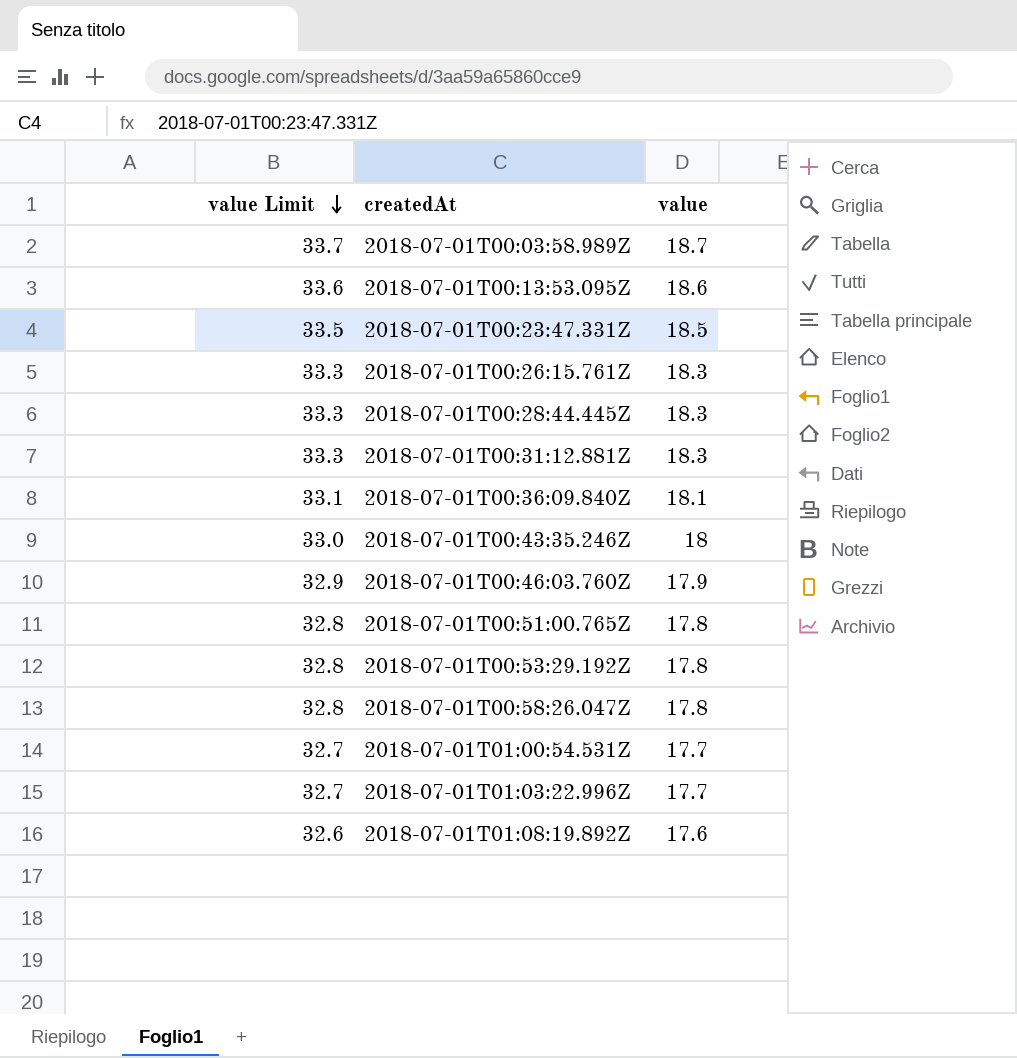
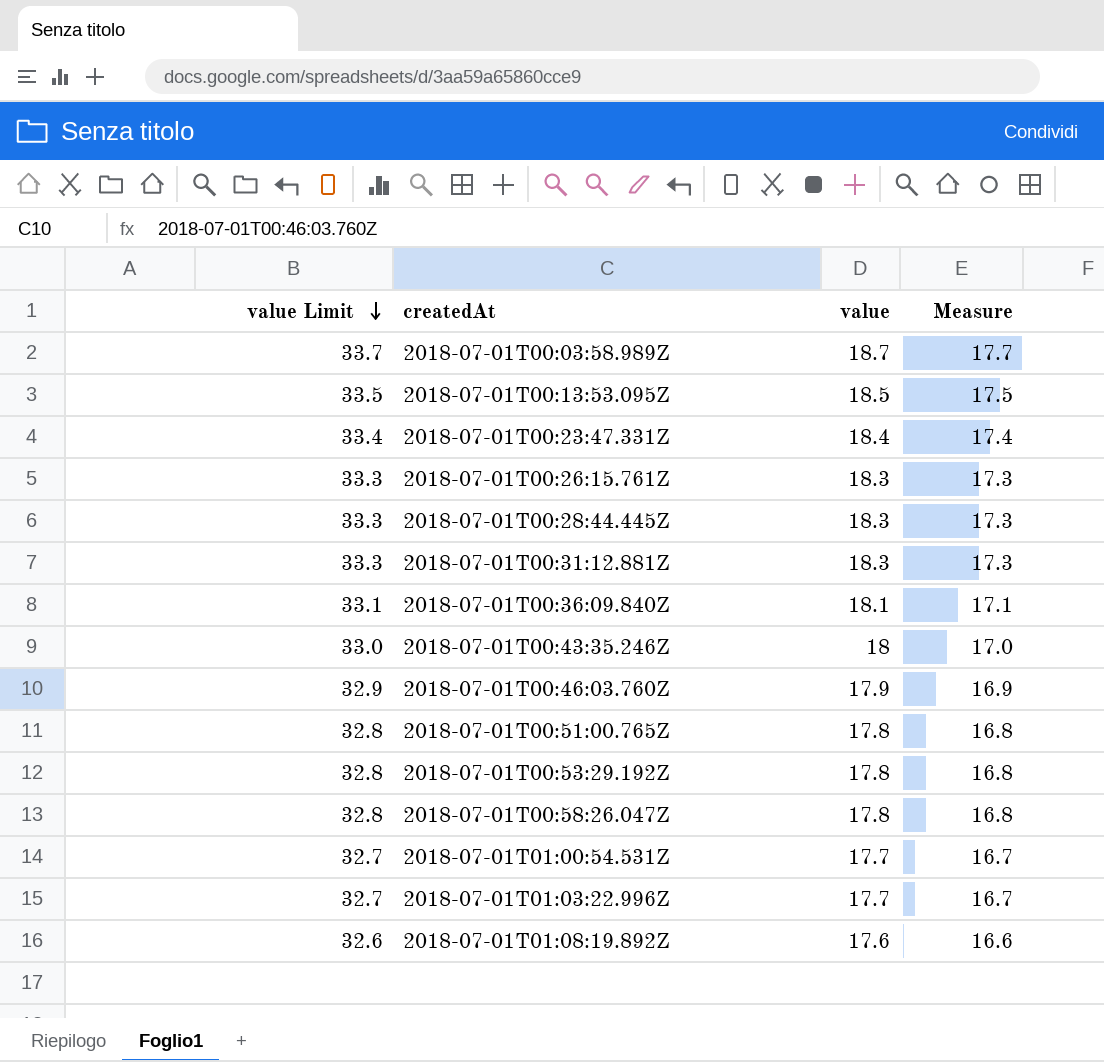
column Measure | formula: none -> [value] - 1
2018-07-01T00:13:53.095Z | value Limit: 33.6 -> 33.5
2018-07-01T00:13:53.095Z | value: 18.6 -> 18.5
2018-07-01T00:23:47.331Z | value Limit: 33.5 -> 33.4
2018-07-01T00:23:47.331Z | value: 18.5 -> 18.4

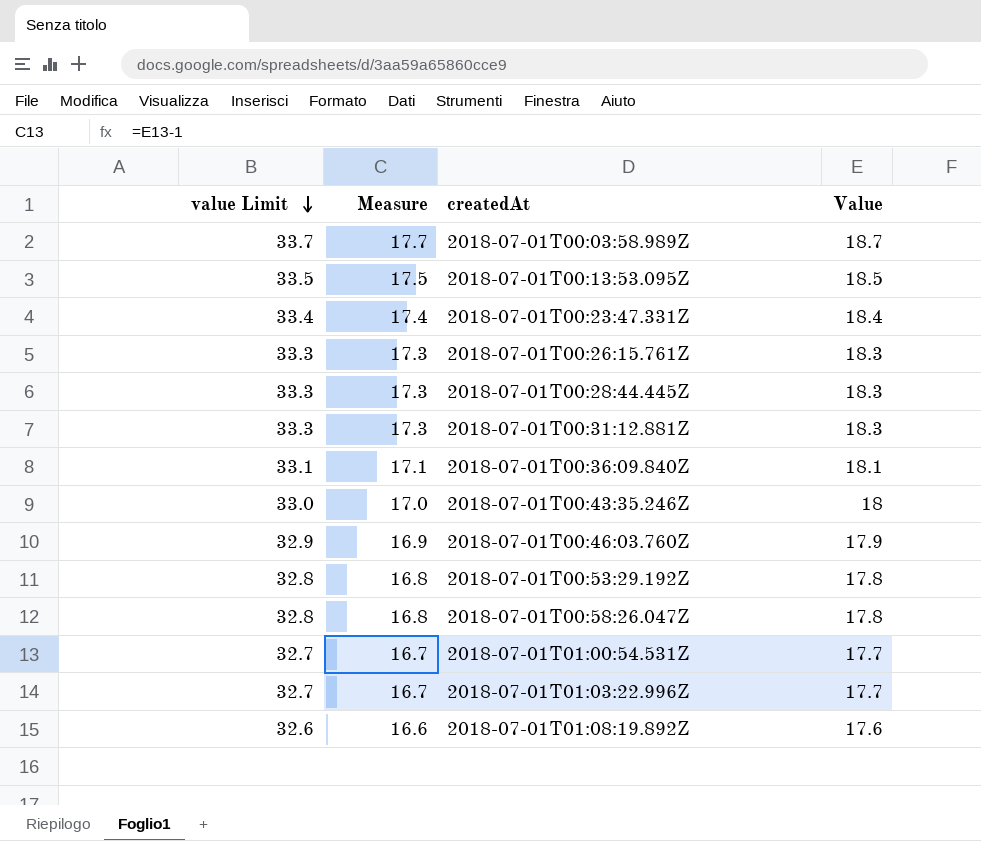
column Measure | position: 4 -> 2
column name: value -> Value
row 2018-07-01T00:51:00.765Z: 32.8 | 17.8 | 16.8 -> none

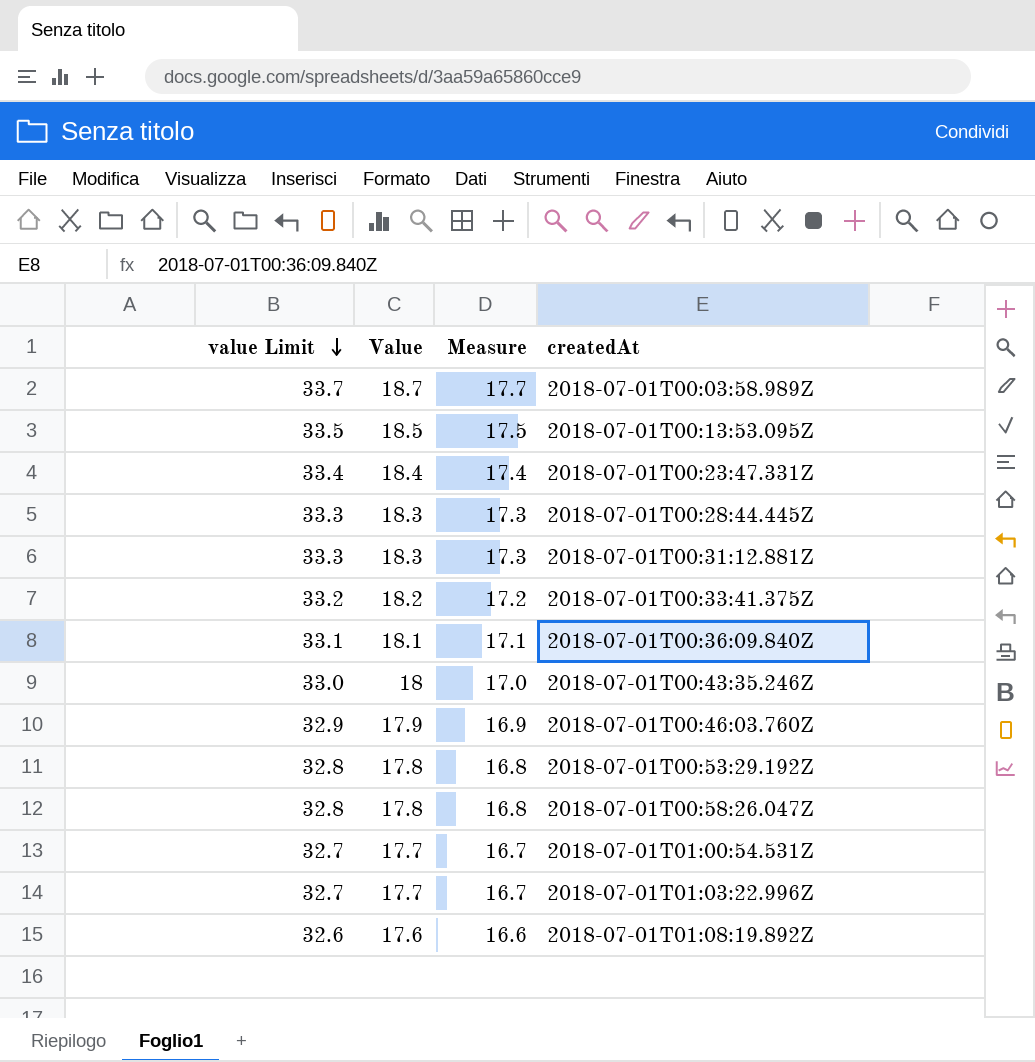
column Value | position: 4 -> 2
row 2018-07-01T00:26:15.761Z: 33.3 | 17.3 | 18.3 -> none
row 2018-07-01T00:33:41.375Z: none -> 33.2 | 18.2 | 17.2

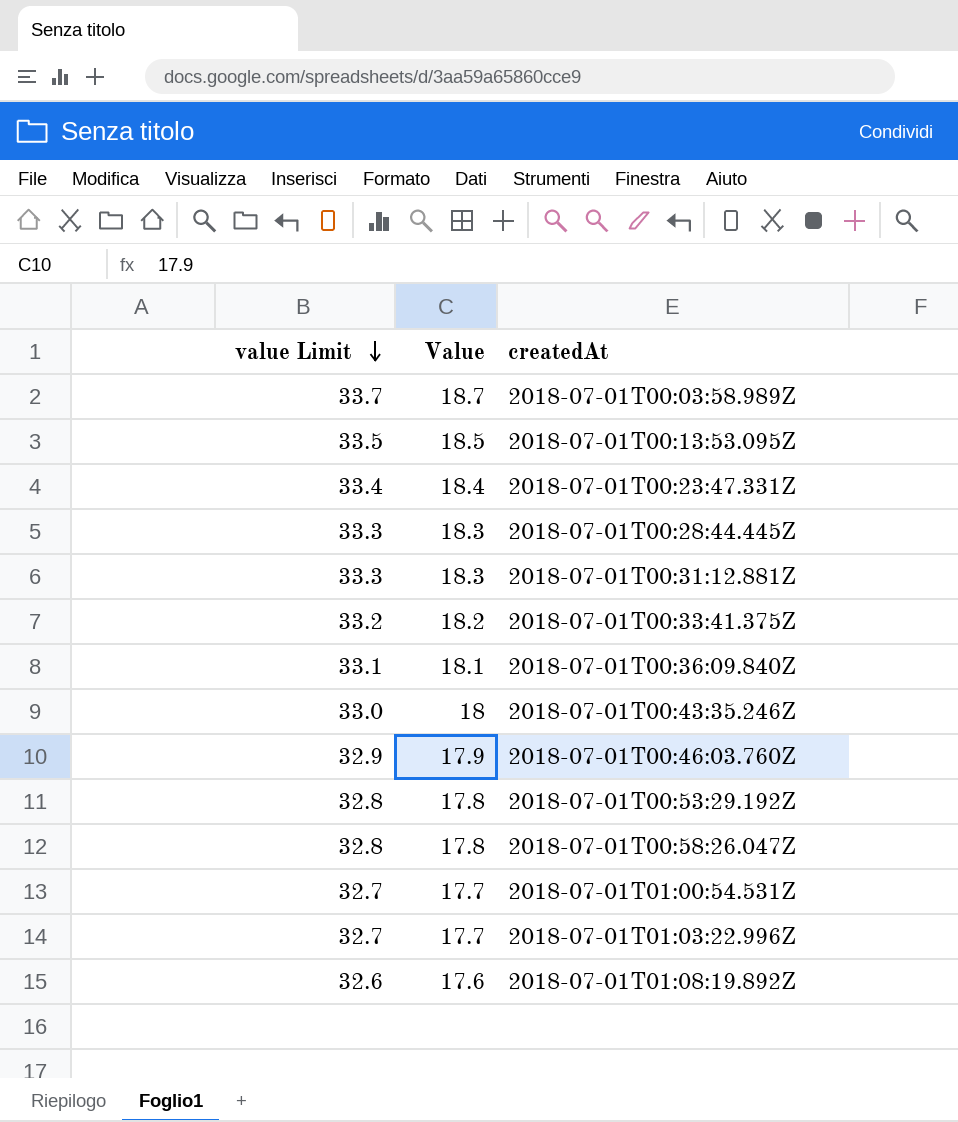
column Measure | formula: [Value] - 1 -> none

